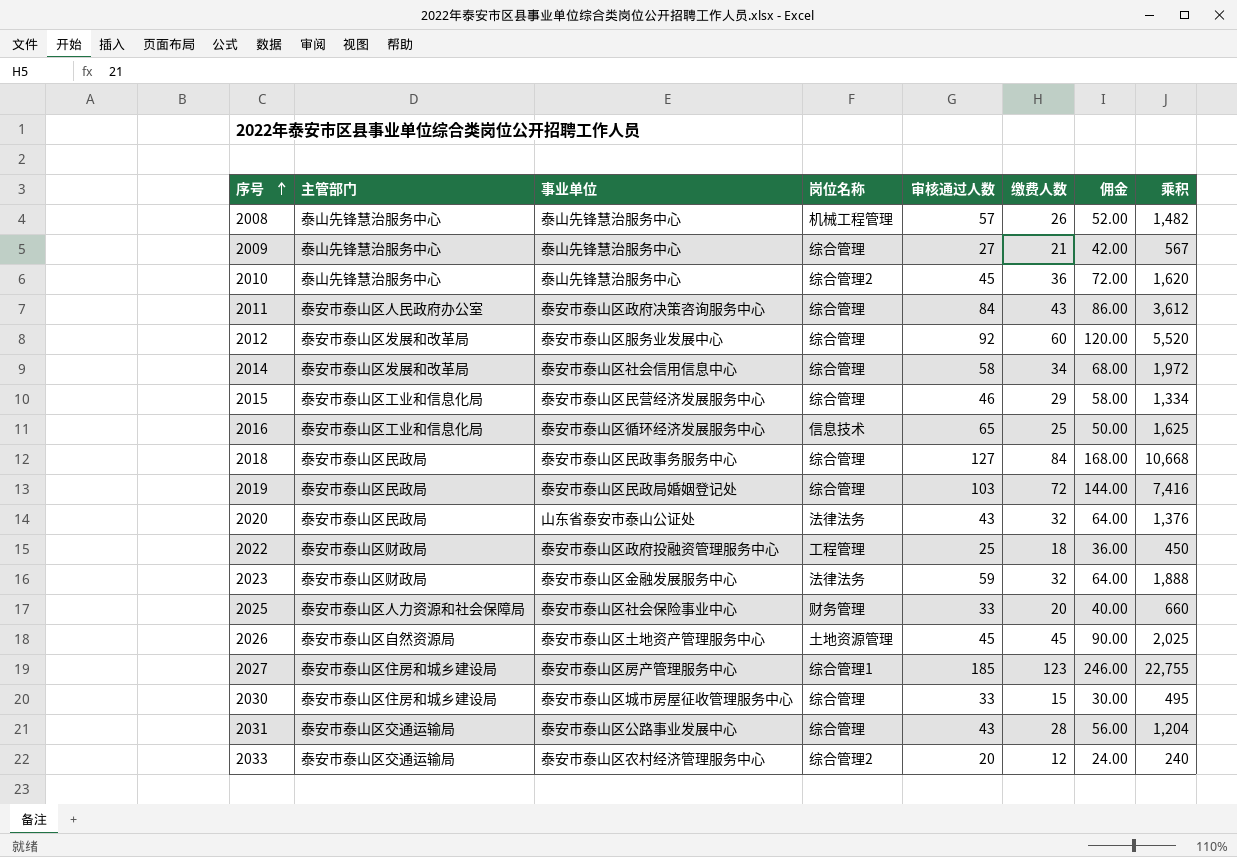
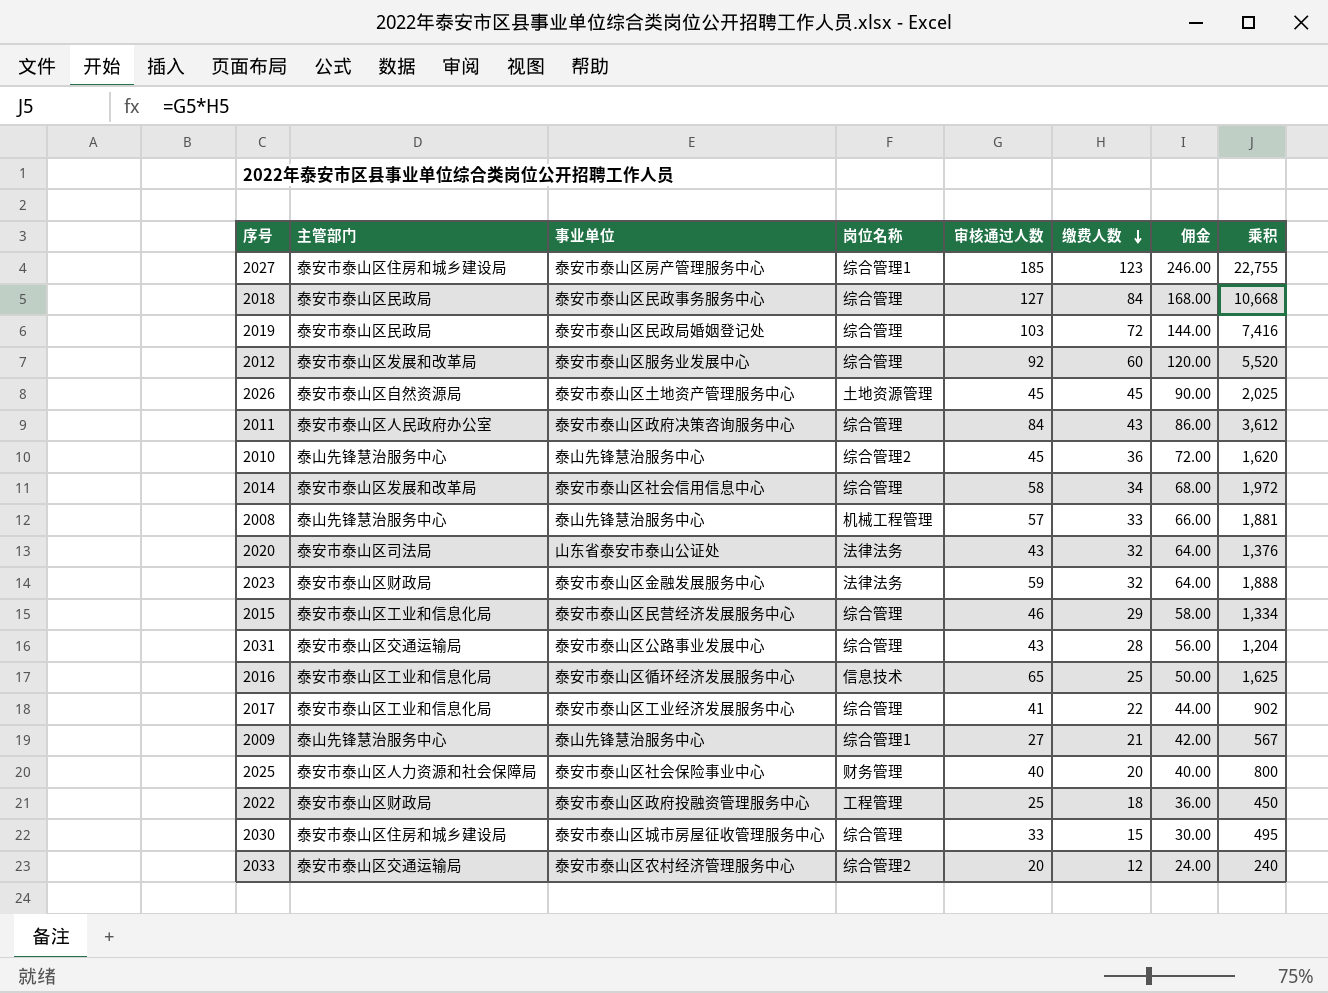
row order: 序号 ascending -> 缴费人数 descending
2008 | 缴费人数: 26 -> 33
2008 | 佣金: 52.00 -> 66.00
2008 | 乘积: 1,482 -> 1,881
2020 | 主管部门: 泰安市泰山区民政局 -> 泰安市泰山区司法局
row 2017: none -> 泰安市泰山区工业和信息化局 | 泰安市泰山区工业经济发展服务中心 | 综合管理 | 41 | 22 | 44.00 | 902
2009 | 岗位名称: 综合管理 -> 综合管理1
2025 | 审核通过人数: 33 -> 40
2025 | 乘积: 660 -> 800

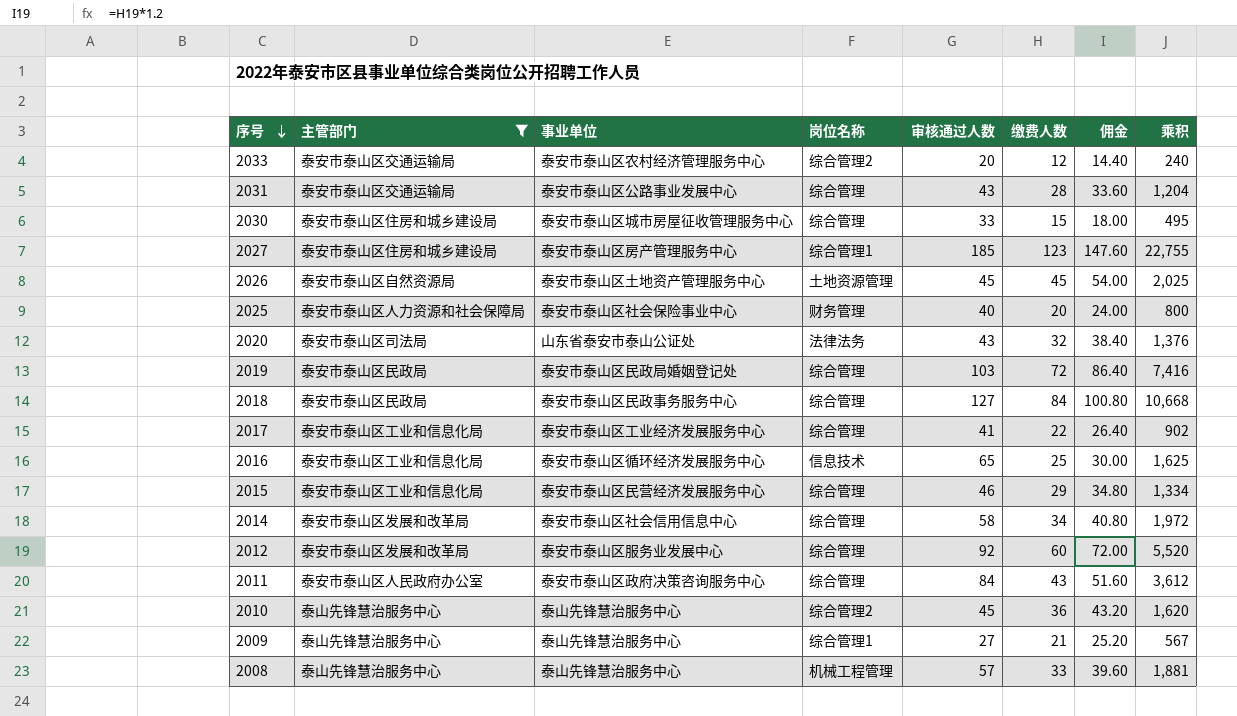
filter: none -> 主管部门 != 泰安市泰山区财政局
row order: 缴费人数 descending -> 序号 descending
column 佣金 | formula: [缴费人数] * 2 -> [缴费人数] * 1.2

